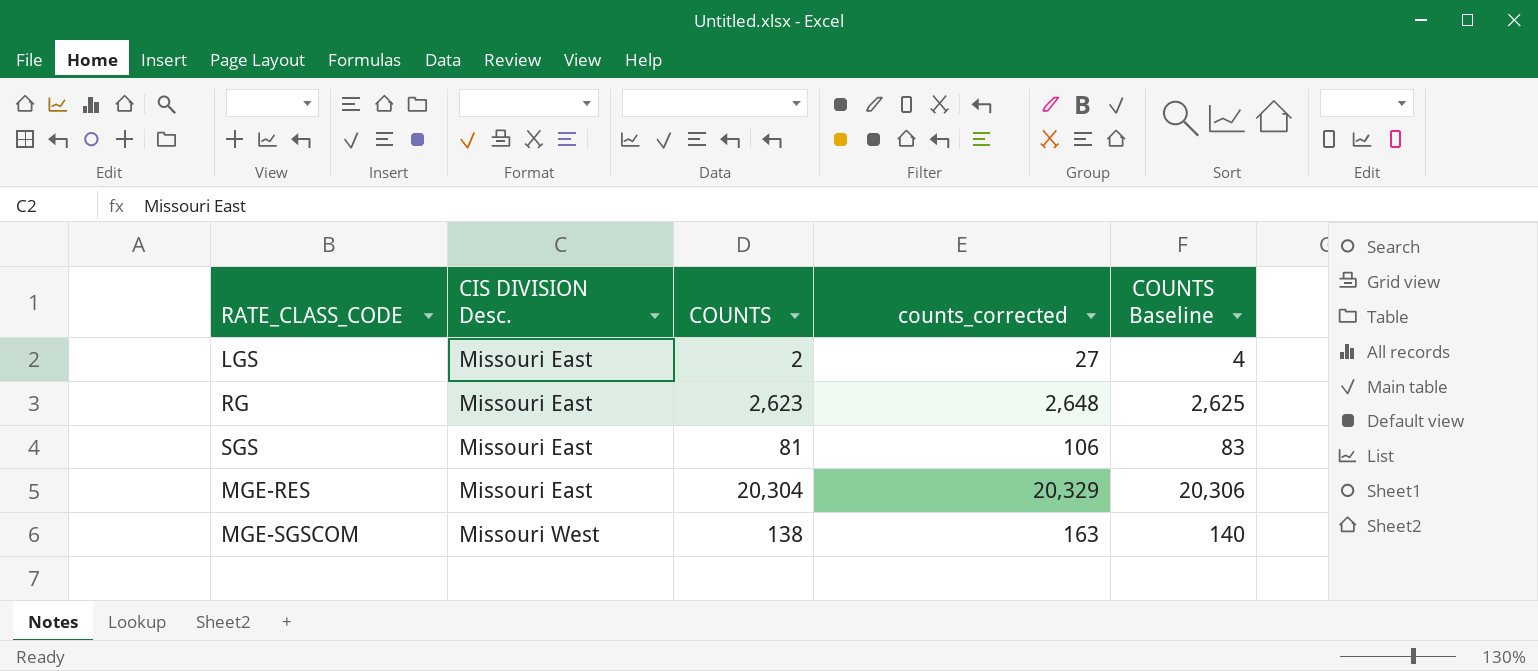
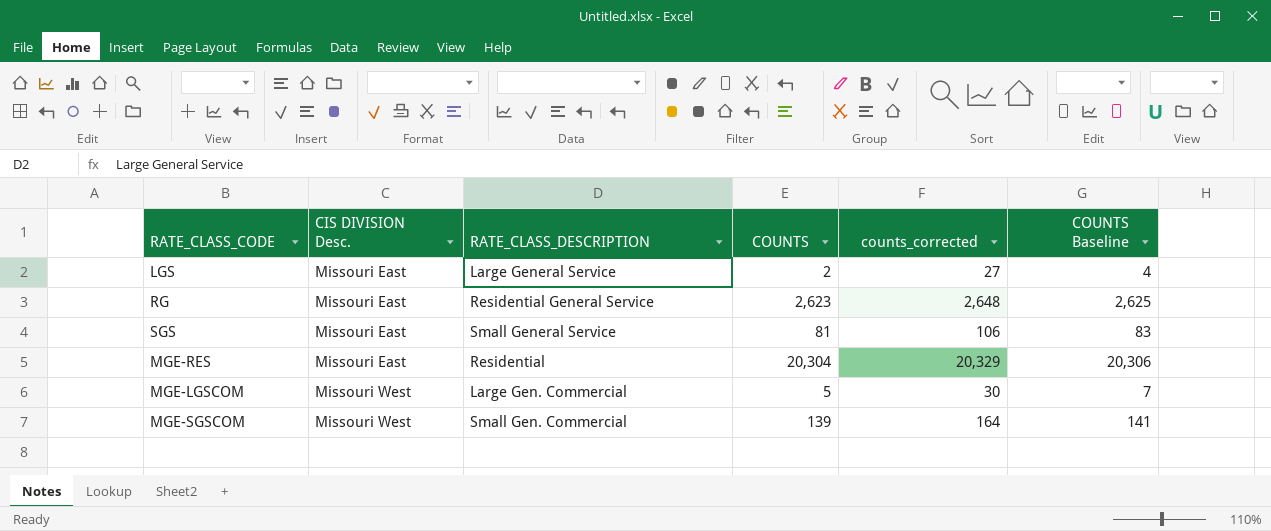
column RATE_CLASS_DESCRIPTION | position: none -> 3
row MGE-LGSCOM: none -> Missouri West | Large Gen. Commercial | 5 | 30 | 7
MGE-SGSCOM | COUNTS: 138 -> 139
MGE-SGSCOM | counts_corrected: 163 -> 164
MGE-SGSCOM | COUNTS Baseline: 140 -> 141

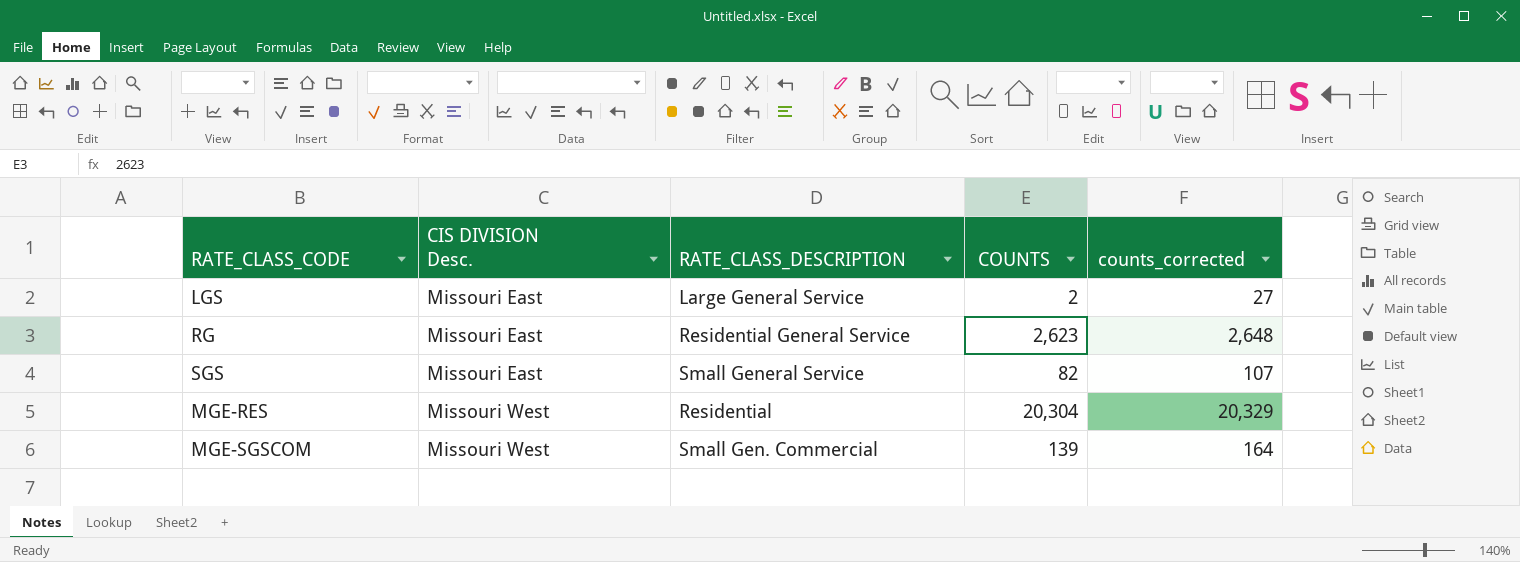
column COUNTS Baseline | formula: [COUNTS] + 2 -> none
row MGE-LGSCOM: Missouri West | Large Gen. Commercial | 5 | 30 | 7 -> none
SGS | COUNTS: 81 -> 82
SGS | counts_corrected: 106 -> 107
MGE-RES | CIS DIVISION Desc.: Missouri East -> Missouri West

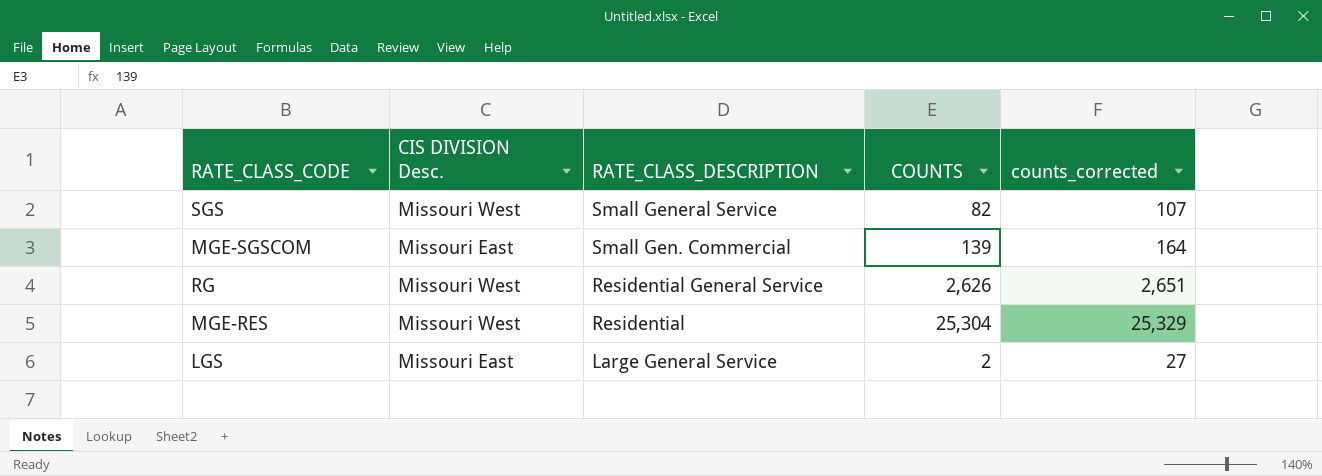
row order: CIS DIVISION Desc. ascending -> RATE_CLASS_DESCRIPTION descending
SGS | CIS DIVISION Desc.: Missouri East -> Missouri West
MGE-SGSCOM | CIS DIVISION Desc.: Missouri West -> Missouri East
RG | CIS DIVISION Desc.: Missouri East -> Missouri West
RG | COUNTS: 2,623 -> 2,626
RG | counts_corrected: 2,648 -> 2,651
MGE-RES | COUNTS: 20,304 -> 25,304
MGE-RES | counts_corrected: 20,329 -> 25,329

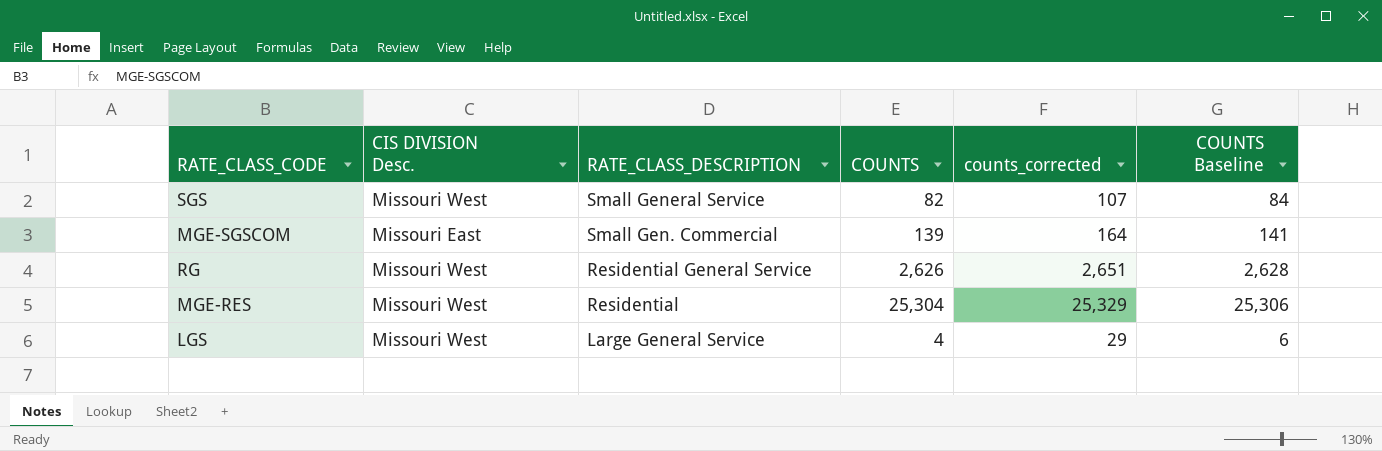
column COUNTS Baseline | formula: none -> [COUNTS] + 2
LGS | CIS DIVISION Desc.: Missouri East -> Missouri West
LGS | COUNTS: 2 -> 4
LGS | counts_corrected: 27 -> 29

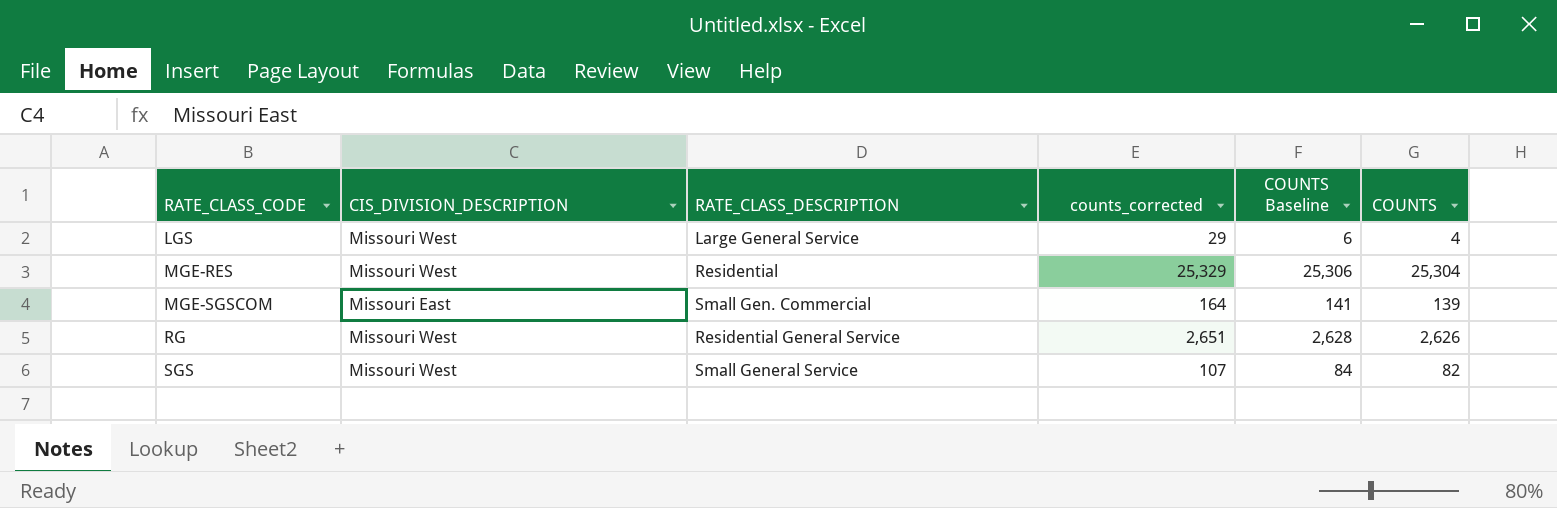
row order: RATE_CLASS_DESCRIPTION descending -> RATE_CLASS_CODE ascending
column name: CIS DIVISION Desc. -> CIS_DIVISION_DESCRIPTION
column COUNTS | position: 4 -> 6

